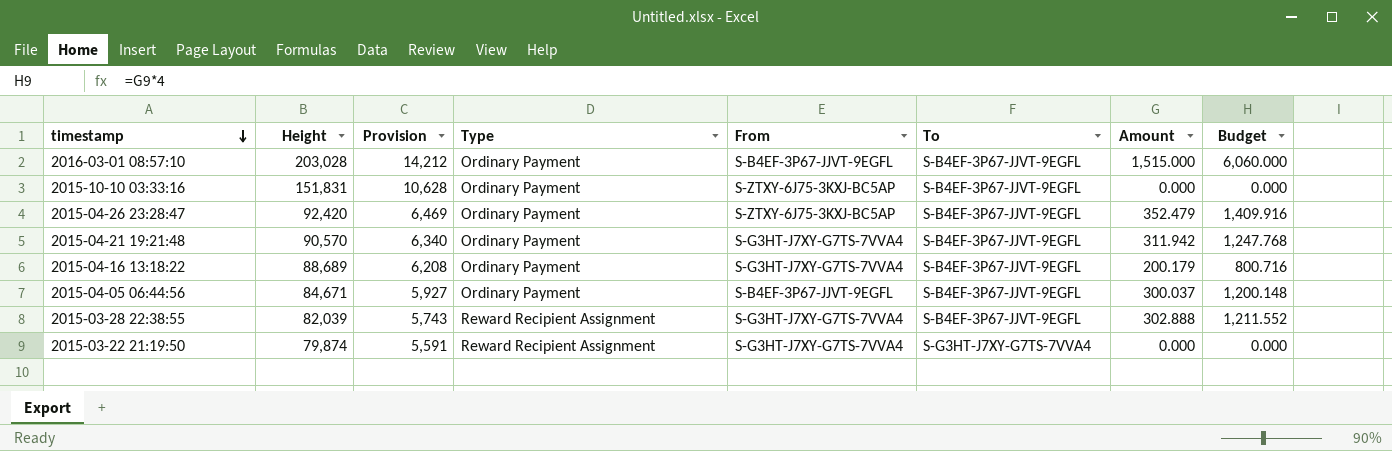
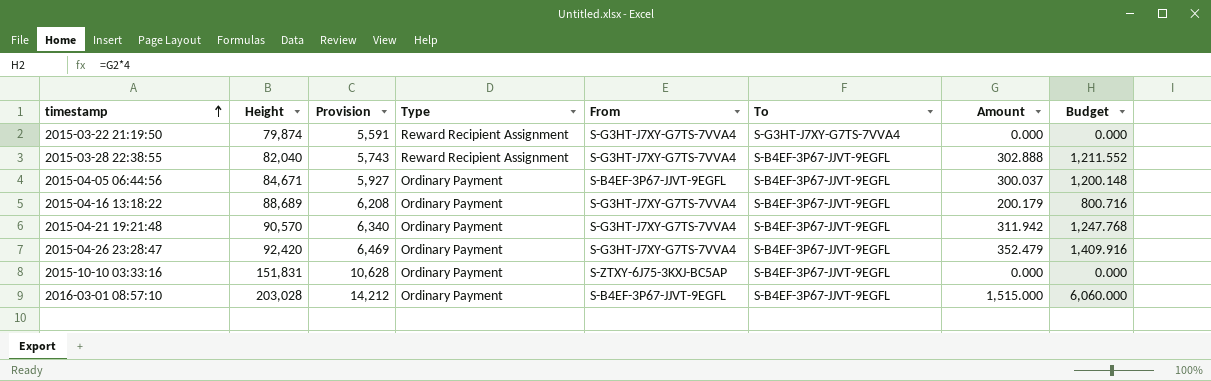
row order: timestamp descending -> timestamp ascending
2015-03-28 22:38:55 | Height: 82,039 -> 82,040
2015-04-26 23:28:47 | From: S-ZTXY-6J75-3KXJ-BC5AP -> S-G3HT-J7XY-G7TS-7VVA4

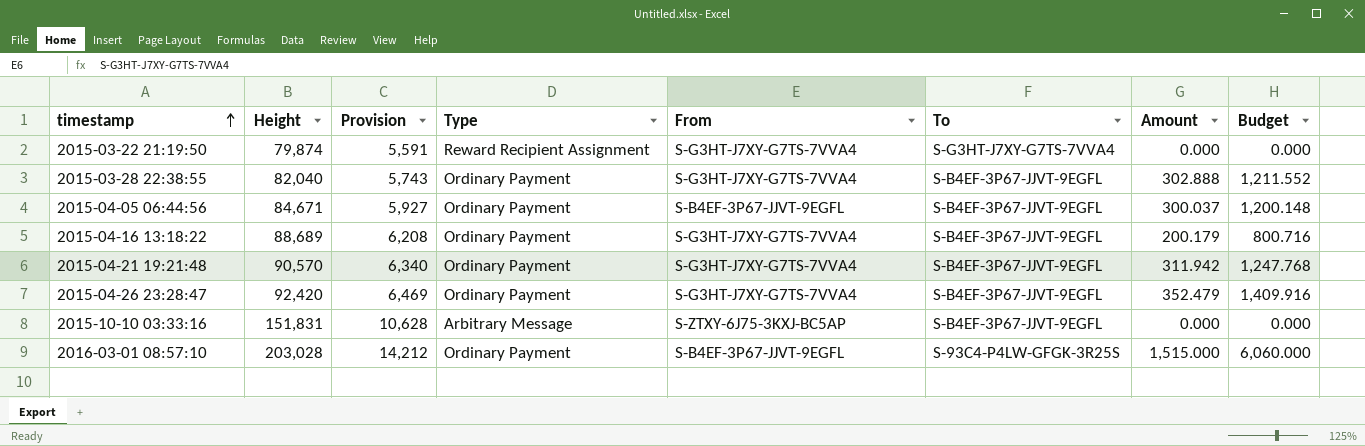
2015-03-28 22:38:55 | Type: Reward Recipient Assignment -> Ordinary Payment
2015-10-10 03:33:16 | Type: Ordinary Payment -> Arbitrary Message
2016-03-01 08:57:10 | To: S-B4EF-3P67-JJVT-9EGFL -> S-93C4-P4LW-GFGK-3R25S

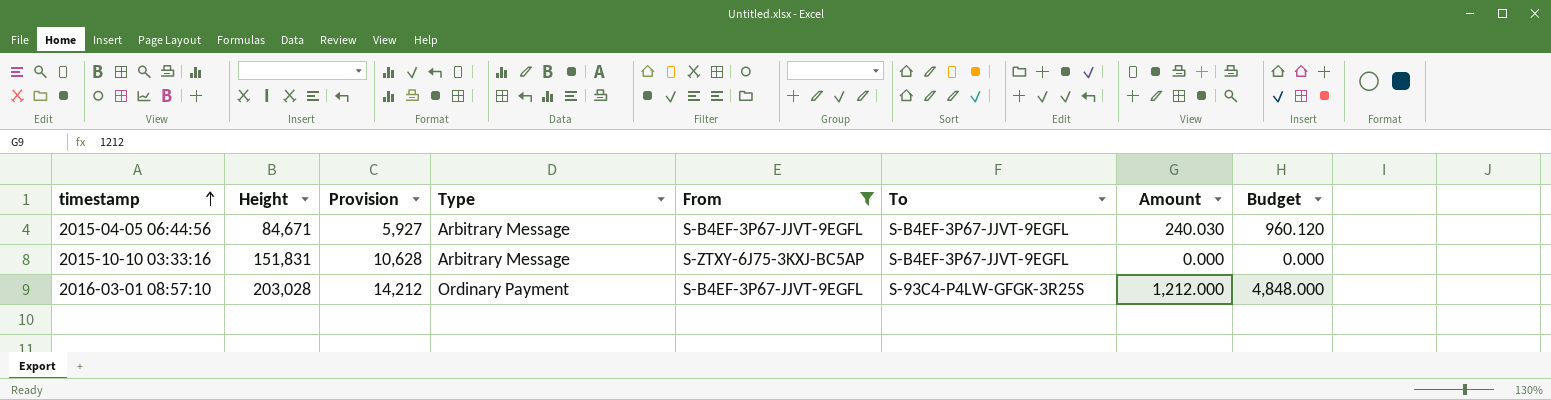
filter: none -> From != S-G3HT-J7XY-G7TS-7VVA4
2015-04-05 06:44:56 | Type: Ordinary Payment -> Arbitrary Message
2015-04-05 06:44:56 | Amount: 300.037 -> 240.030
2015-04-05 06:44:56 | Budget: 1,200.148 -> 960.120
2016-03-01 08:57:10 | Amount: 1,515.000 -> 1,212.000
2016-03-01 08:57:10 | Budget: 6,060.000 -> 4,848.000

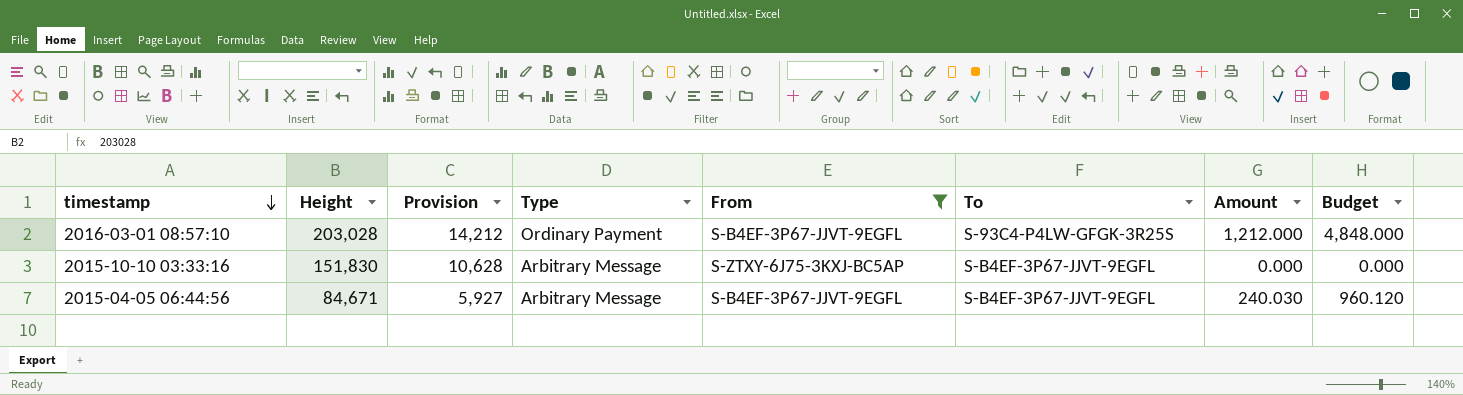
row order: timestamp ascending -> timestamp descending
2015-10-10 03:33:16 | Height: 151,831 -> 151,830

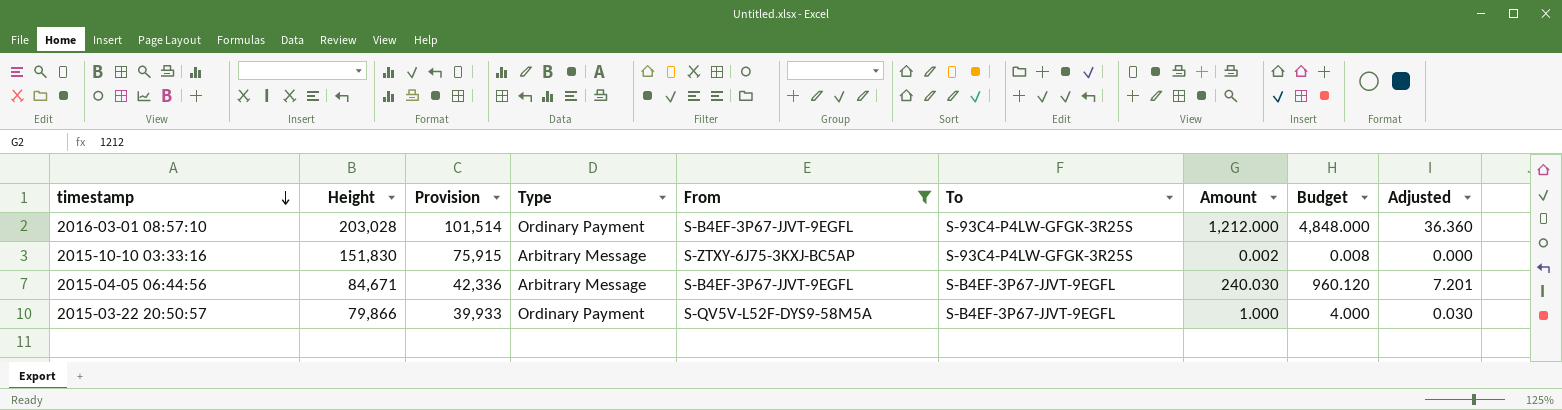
column Provision | formula: [Height] * 0.07 -> [Height] * 0.5
column Adjusted | formula: none -> [Amount] * 0.03
2015-10-10 03:33:16 | To: S-B4EF-3P67-JJVT-9EGFL -> S-93C4-P4LW-GFGK-3R25S
2015-10-10 03:33:16 | Amount: 0.000 -> 0.002
2015-10-10 03:33:16 | Budget: 0.000 -> 0.008
row 2015-03-22 20:50:57: none -> 79,866 | 39,933 | Ordinary Payment | S-QV5V-L52F-DYS9-58M5A | S-B4EF-3P67-JJVT-9EGFL | 1.000 | 4.000 | 0.030

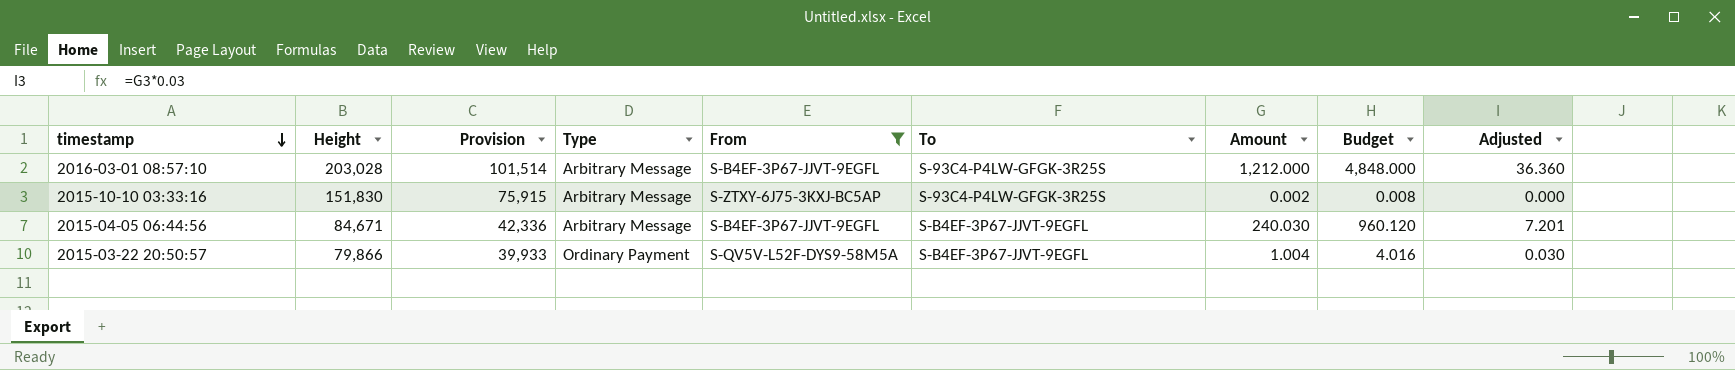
2016-03-01 08:57:10 | Type: Ordinary Payment -> Arbitrary Message
2015-03-22 20:50:57 | Amount: 1.000 -> 1.004
2015-03-22 20:50:57 | Budget: 4.000 -> 4.016

